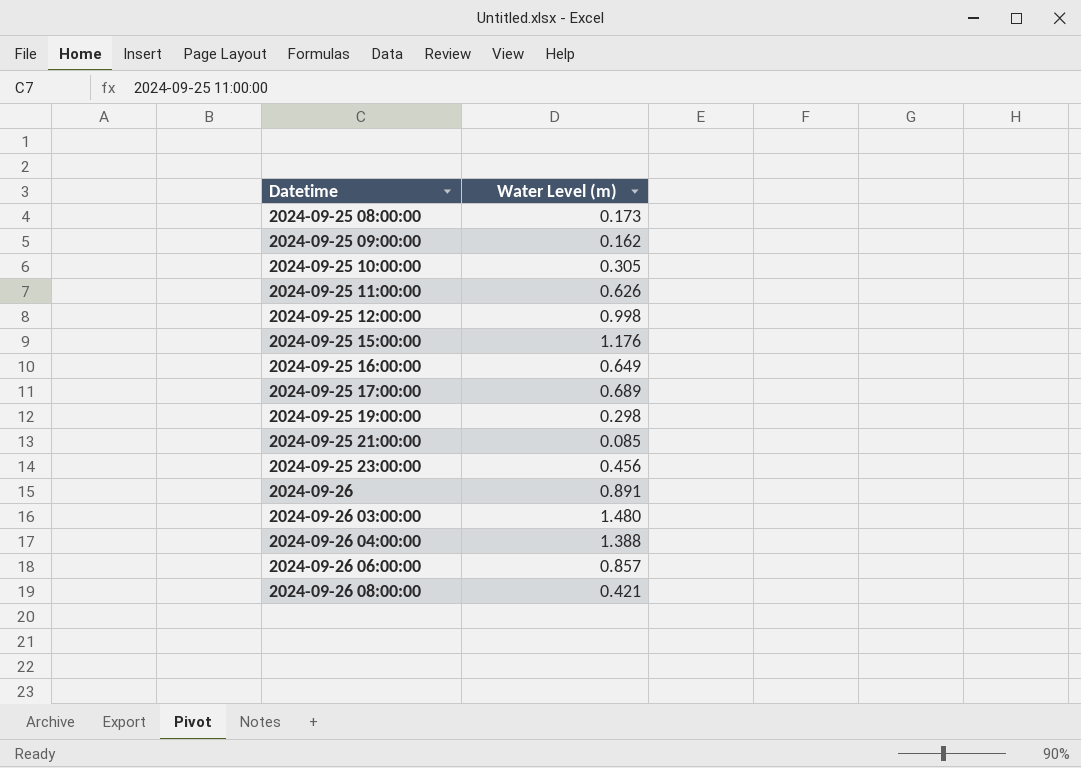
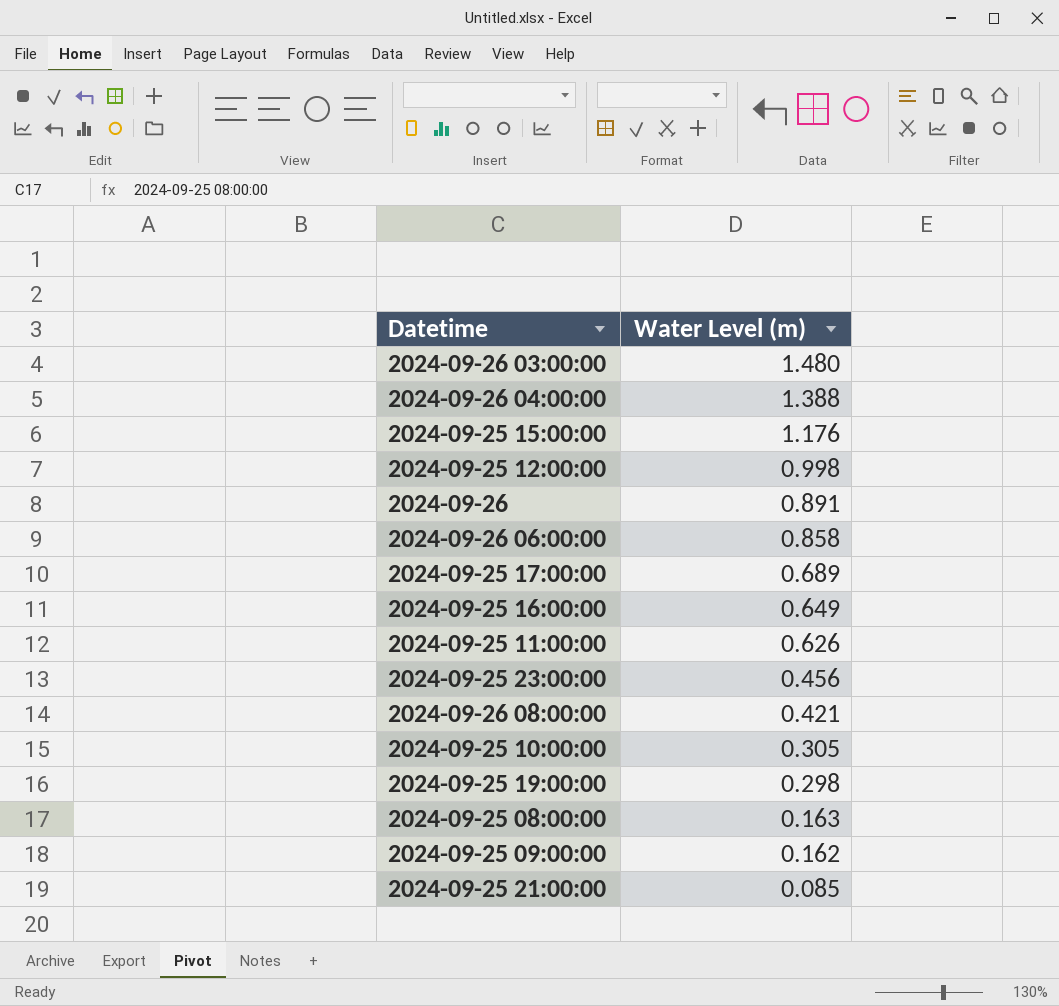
row order: Datetime ascending -> Water Level (m) descending
2024-09-26 06:00:00 | Water Level (m): 0.857 -> 0.858
2024-09-25 08:00:00 | Water Level (m): 0.173 -> 0.163

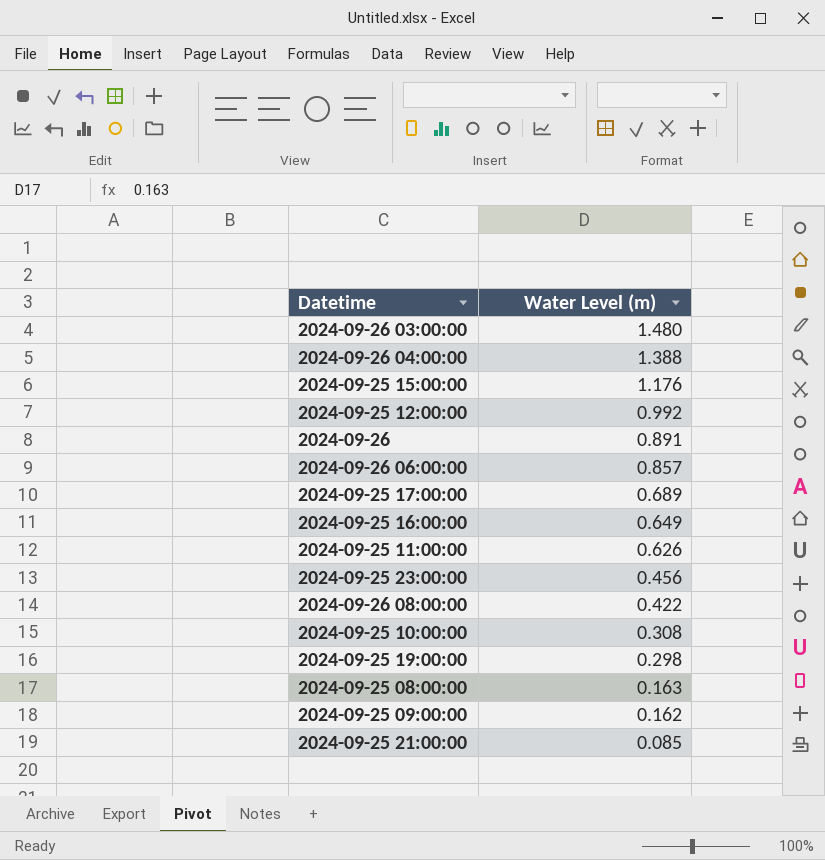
2024-09-25 12:00:00 | Water Level (m): 0.998 -> 0.992
2024-09-26 06:00:00 | Water Level (m): 0.858 -> 0.857
2024-09-26 08:00:00 | Water Level (m): 0.421 -> 0.422
2024-09-25 10:00:00 | Water Level (m): 0.305 -> 0.308

